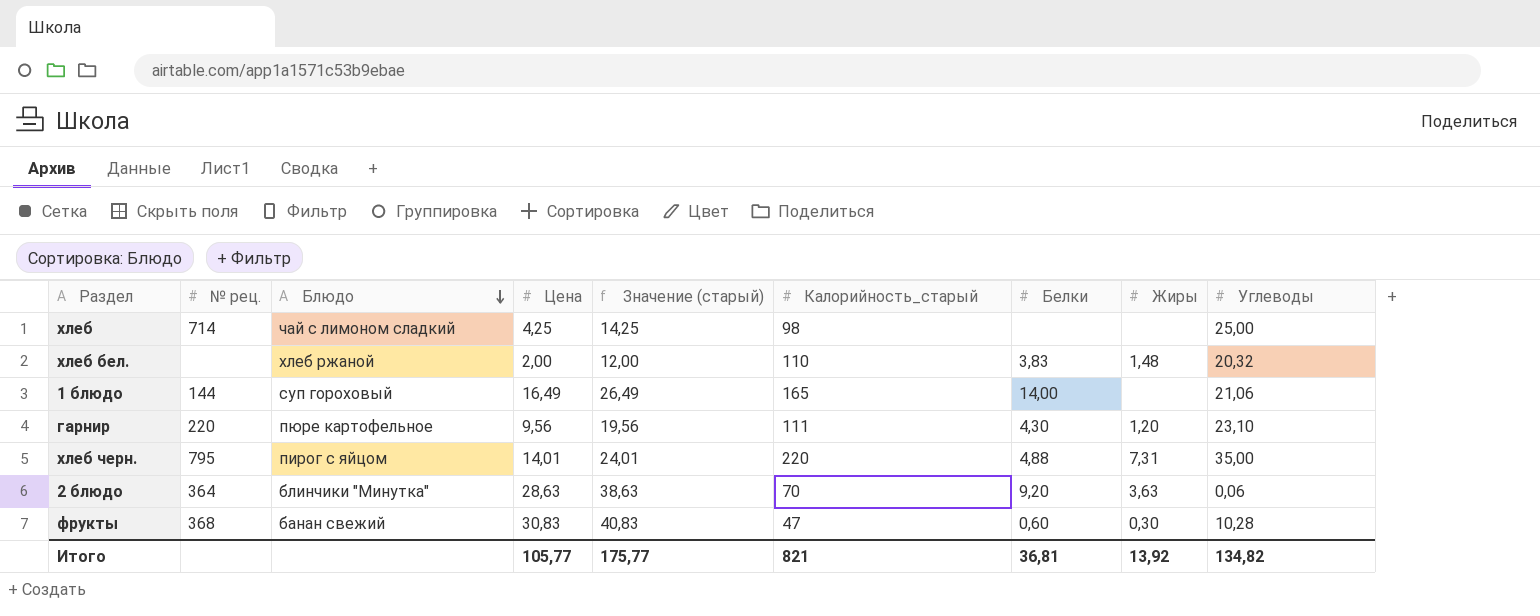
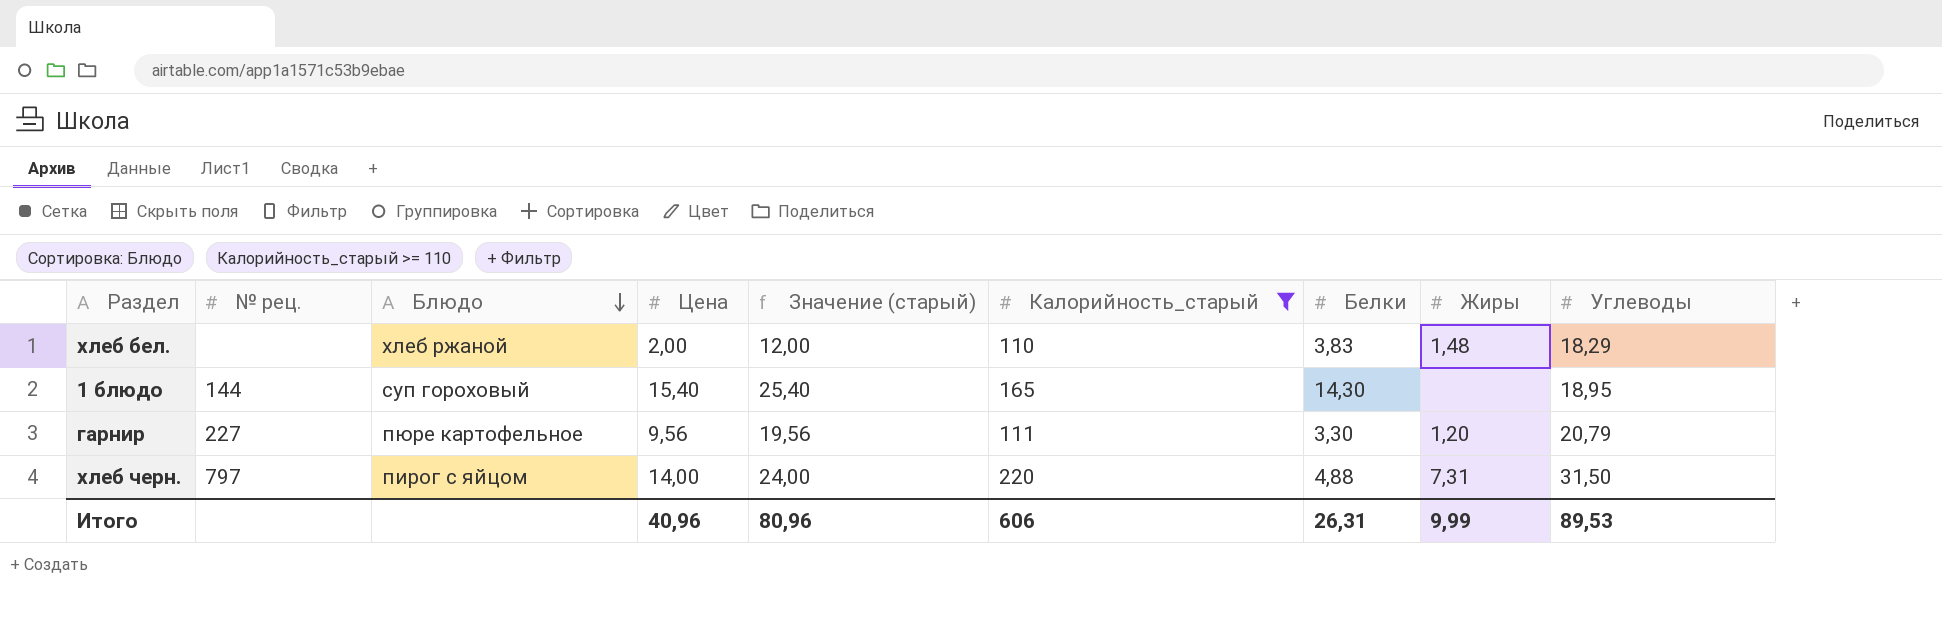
filter: none -> Калорийность_старый >= 110
хлеб бел. | Углеводы: 20,32 -> 18,29
1 блюдо | Цена: 16,49 -> 15,40
1 блюдо | Значение (старый): 26,49 -> 25,40
1 блюдо | Белки: 14,00 -> 14,30
1 блюдо | Углеводы: 21,06 -> 18,95
гарнир | № рец.: 220 -> 227
гарнир | Белки: 4,30 -> 3,30
гарнир | Углеводы: 23,10 -> 20,79
хлеб черн. | № рец.: 795 -> 797
хлеб черн. | Цена: 14,01 -> 14,00
хлеб черн. | Значение (старый): 24,01 -> 24,00
хлеб черн. | Углеводы: 35,00 -> 31,50
Итого | Цена: 105,77 -> 40,96
Итого | Значение (старый): 175,77 -> 80,96
Итого | Калорийность_старый: 821 -> 606
Итого | Белки: 36,81 -> 26,31
Итого | Жиры: 13,92 -> 9,99
Итого | Углеводы: 134,82 -> 89,53

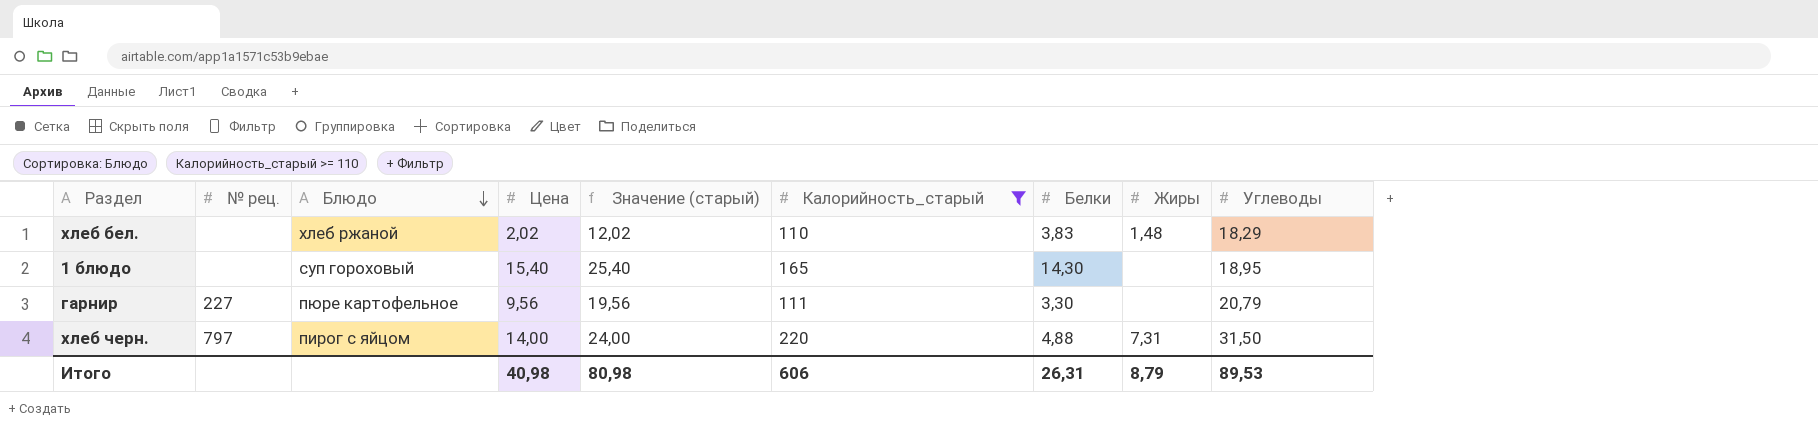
хлеб бел. | Цена: 2,00 -> 2,02
хлеб бел. | Значение (старый): 12,00 -> 12,02
1 блюдо | № рец.: 144 -> none
гарнир | Жиры: 1,20 -> none
Итого | Цена: 40,96 -> 40,98
Итого | Значение (старый): 80,96 -> 80,98
Итого | Жиры: 9,99 -> 8,79

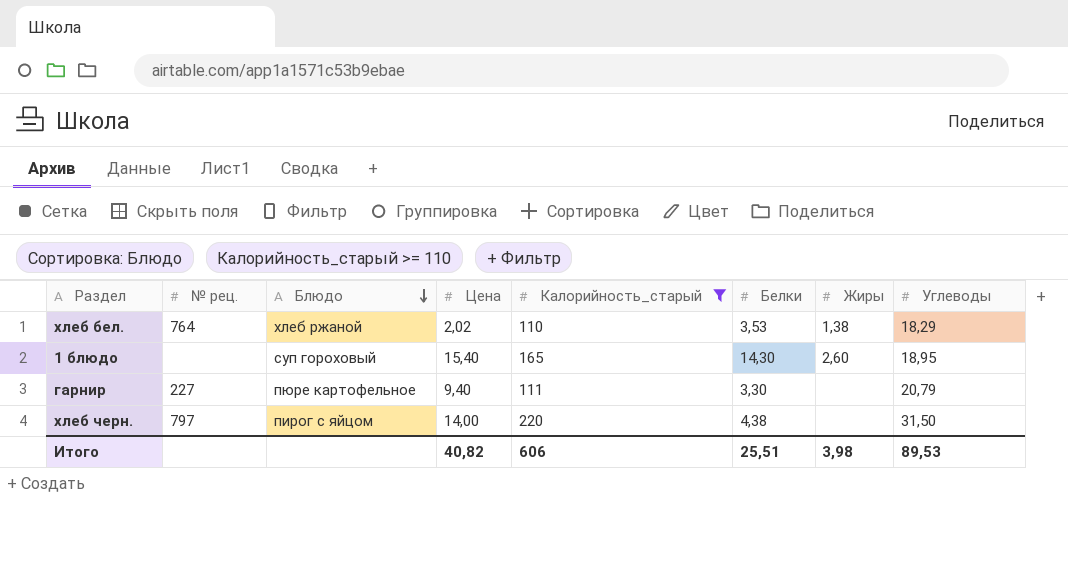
column Значение (старый) | formula: [Цена] + 10 -> none
хлеб бел. | № рец.: none -> 764
хлеб бел. | Белки: 3,83 -> 3,53
хлеб бел. | Жиры: 1,48 -> 1,38
1 блюдо | Жиры: none -> 2,60
гарнир | Цена: 9,56 -> 9,40
хлеб черн. | Белки: 4,88 -> 4,38
хлеб черн. | Жиры: 7,31 -> none
Итого | Цена: 40,98 -> 40,82
Итого | Белки: 26,31 -> 25,51
Итого | Жиры: 8,79 -> 3,98

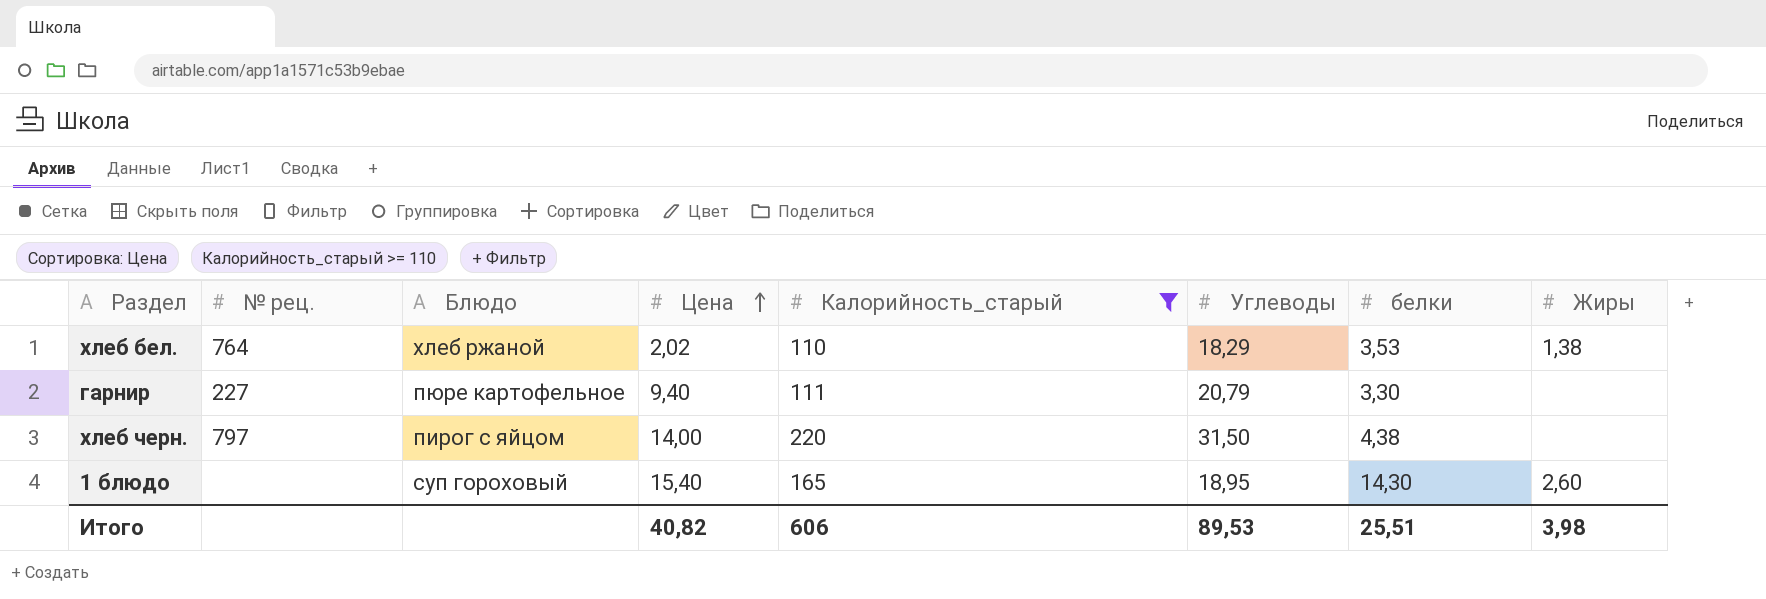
row order: Блюдо descending -> Цена ascending
column Углеводы | position: 8 -> 6
column name: Белки -> белки

